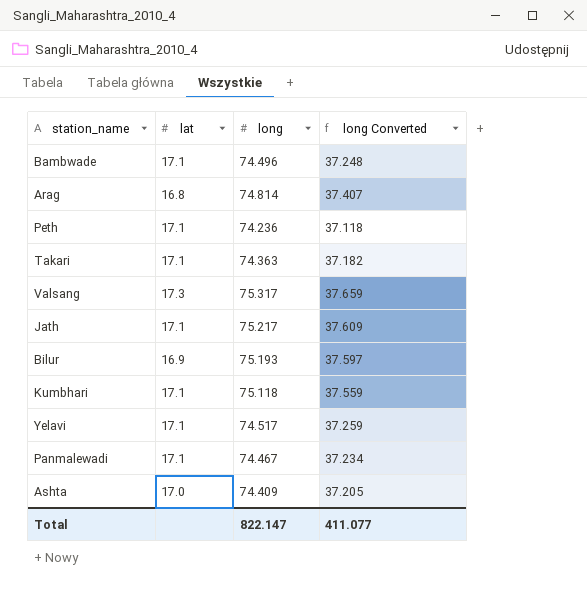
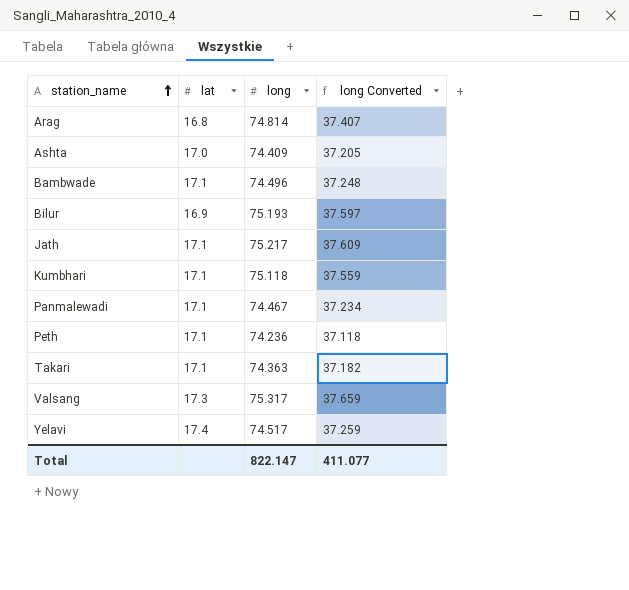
row order: none -> station_name ascending
Yelavi | lat: 17.1 -> 17.4

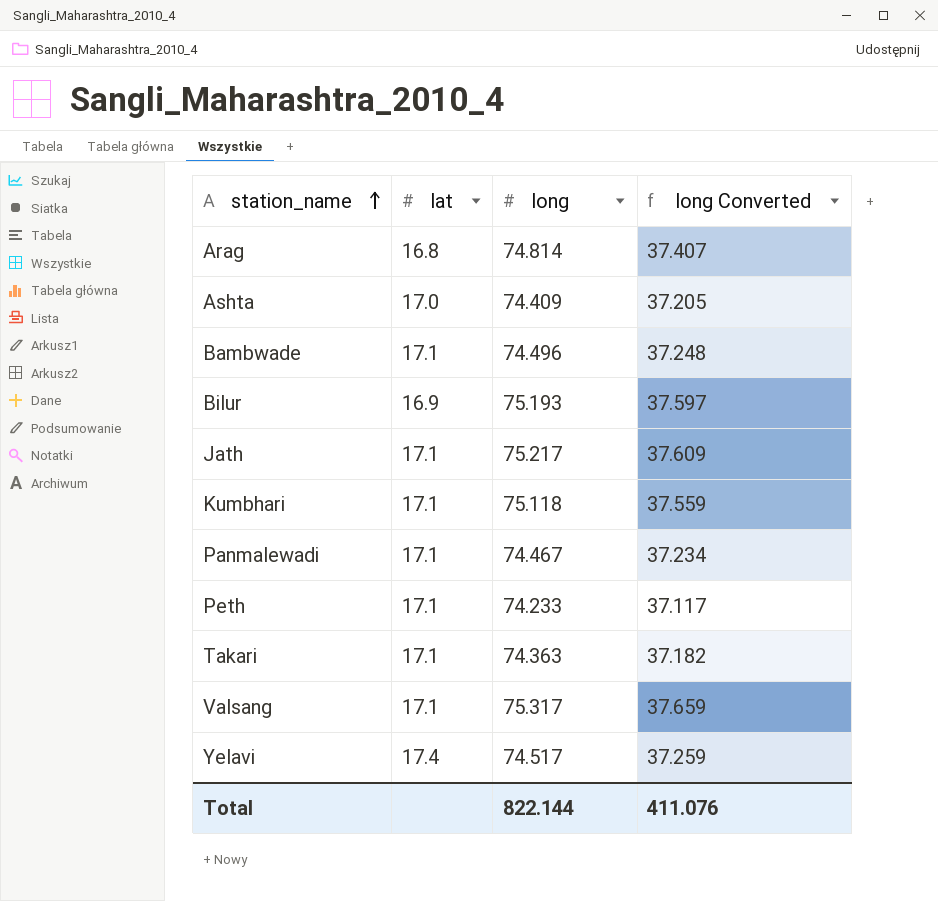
Peth | long: 74.236 -> 74.233
Peth | long Converted: 37.118 -> 37.117
Valsang | lat: 17.3 -> 17.1
Total | long: 822.147 -> 822.144
Total | long Converted: 411.077 -> 411.076

